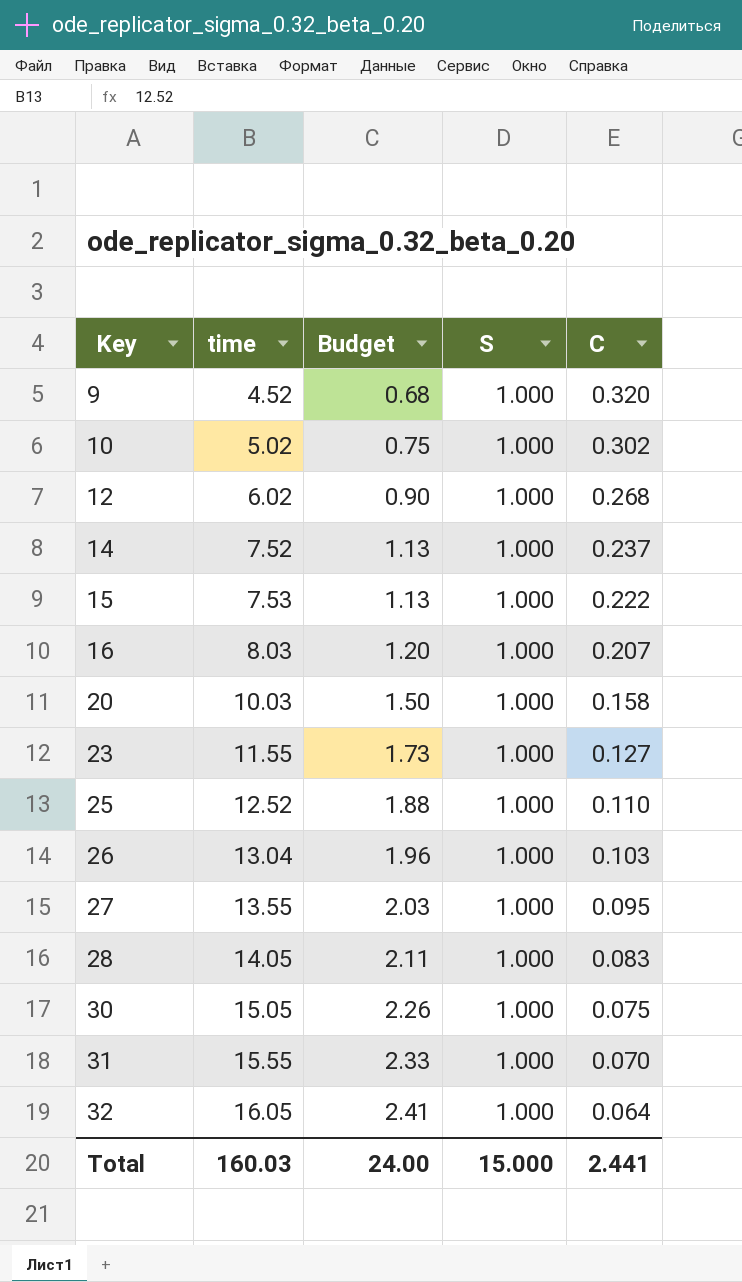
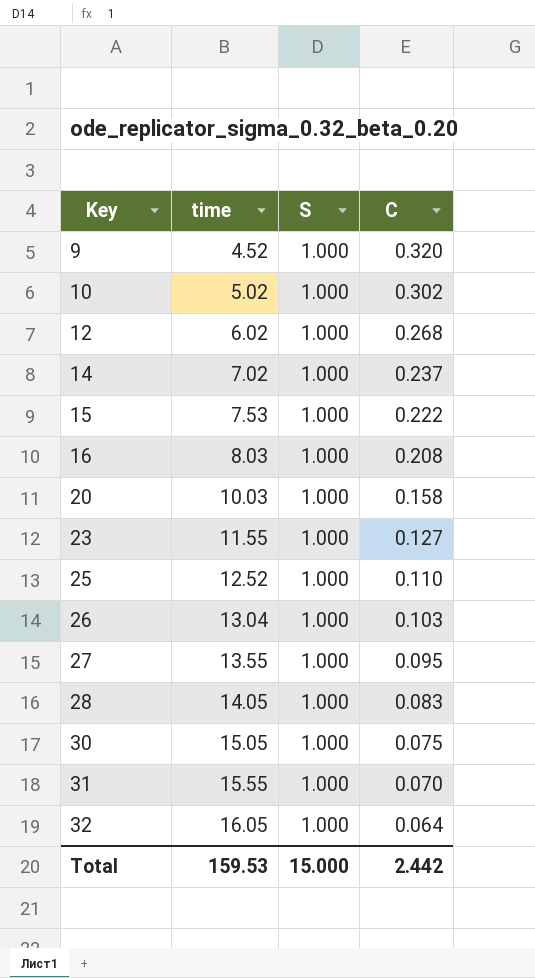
column Budget | formula: [time] * 0.15 -> none
14 | time: 7.52 -> 7.02
16 | C: 0.207 -> 0.208
Total | time: 160.03 -> 159.53
Total | C: 2.441 -> 2.442

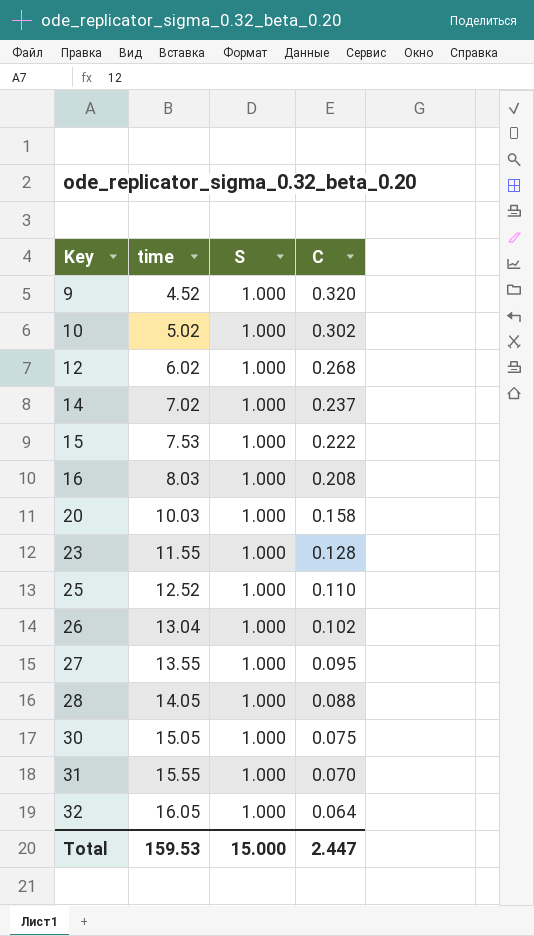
23 | C: 0.127 -> 0.128
26 | C: 0.103 -> 0.102
28 | C: 0.083 -> 0.088
Total | C: 2.442 -> 2.447

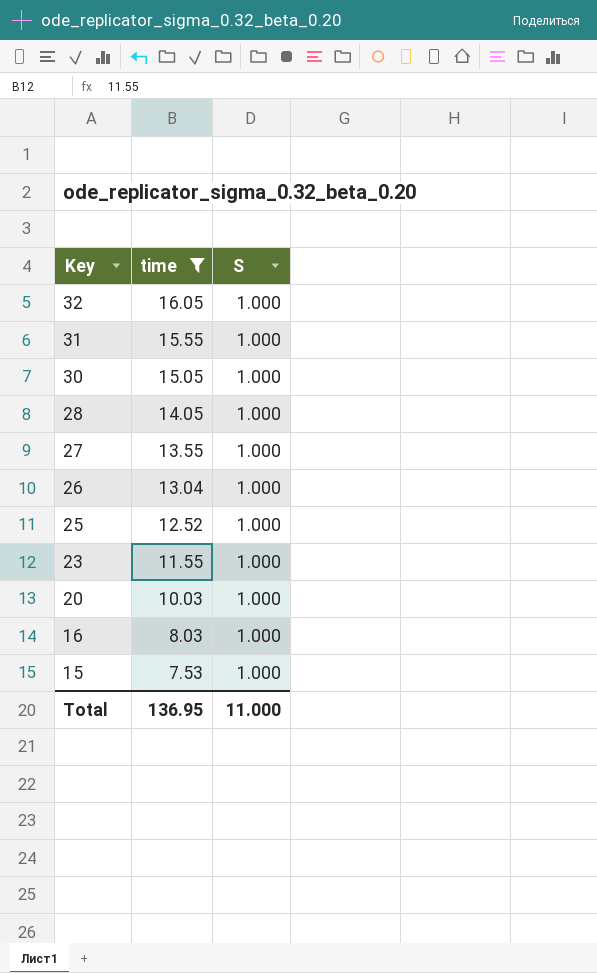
filter: none -> time >= 7.53
row order: Key ascending -> Key descending
column C | position: 4 -> none
Total | time: 159.53 -> 136.95
Total | S: 15.000 -> 11.000

